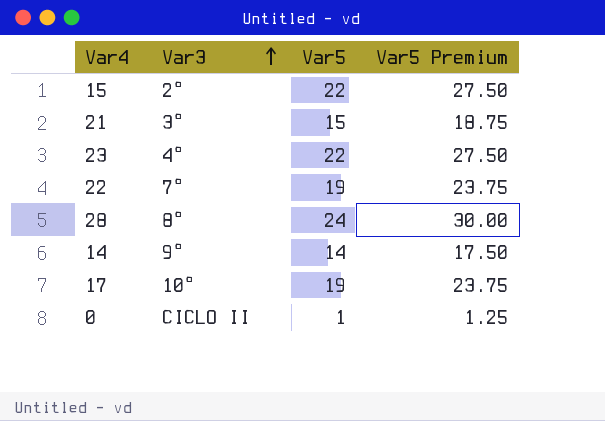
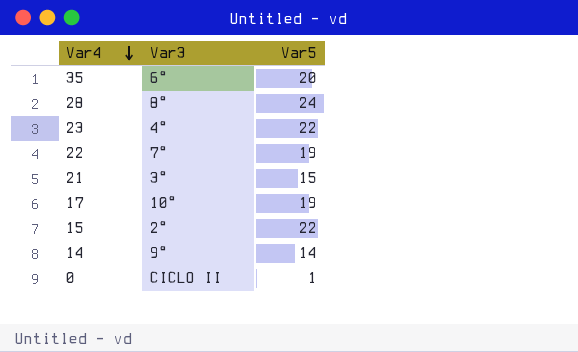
row order: Var3 ascending -> Var4 descending
column Var5 Premium | formula: [Var5] * 1.25 -> none
row 35: none -> 6° | 20

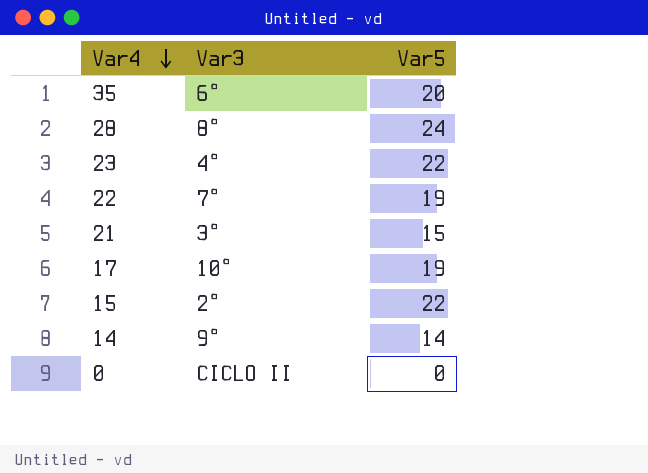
0 | Var5: 1 -> 0

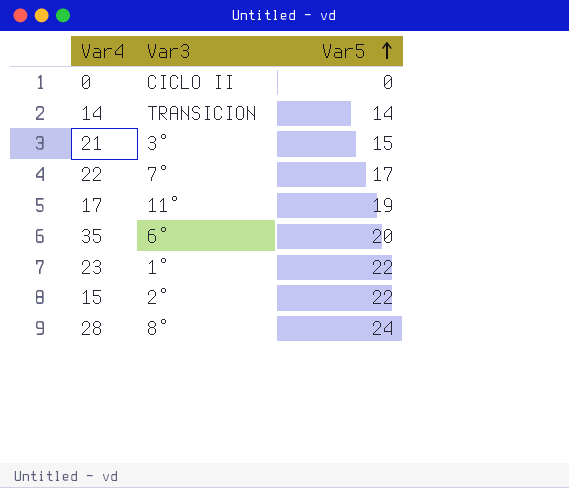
row order: Var4 descending -> Var5 ascending
14 | Var3: 9° -> TRANSICION
22 | Var5: 19 -> 17
17 | Var3: 10° -> 11°
23 | Var3: 4° -> 1°

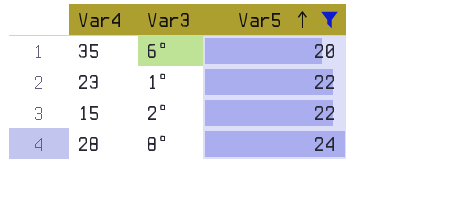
filter: none -> Var5 >= 20

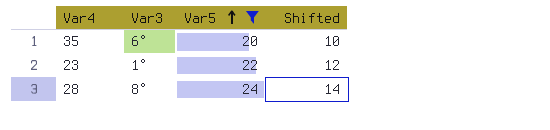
column Shifted | formula: none -> [Var5] - 10
row 15: 2° | 22 -> none

